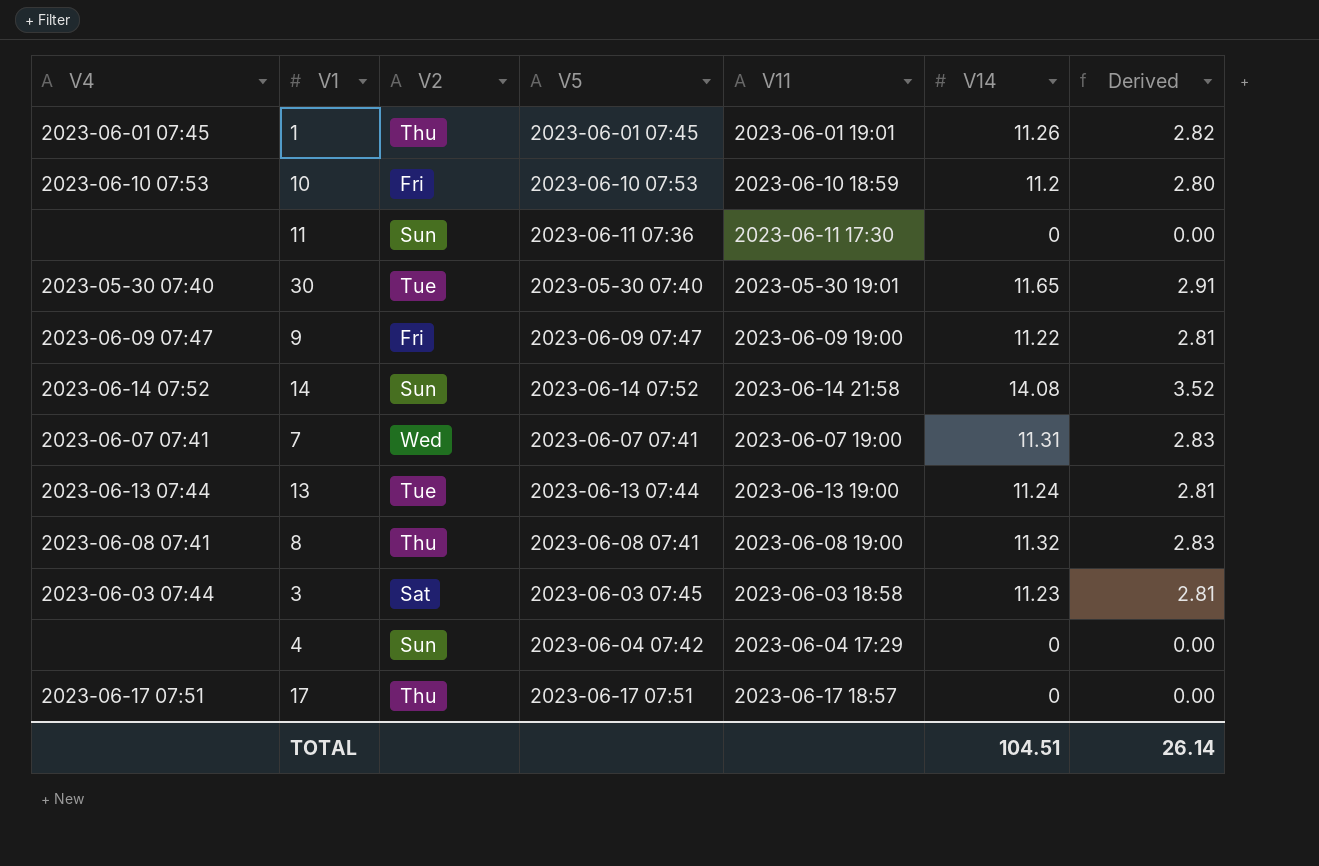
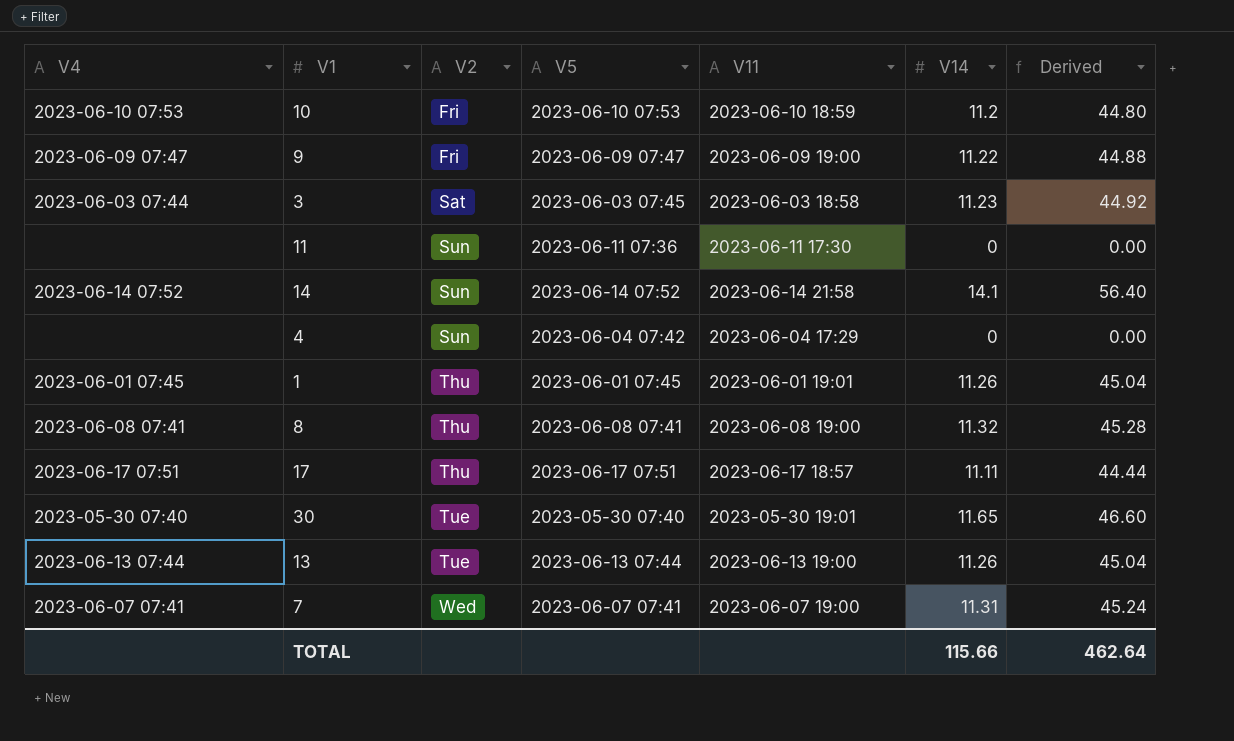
row order: none -> V2 ascending
column Derived | formula: [V14] * 0.25 -> [V14] * 4
14 | V14: 14.08 -> 14.1
17 | V14: 0 -> 11.11
13 | V14: 11.24 -> 11.26
TOTAL | V14: 104.51 -> 115.66
TOTAL | Derived: 26.14 -> 462.64

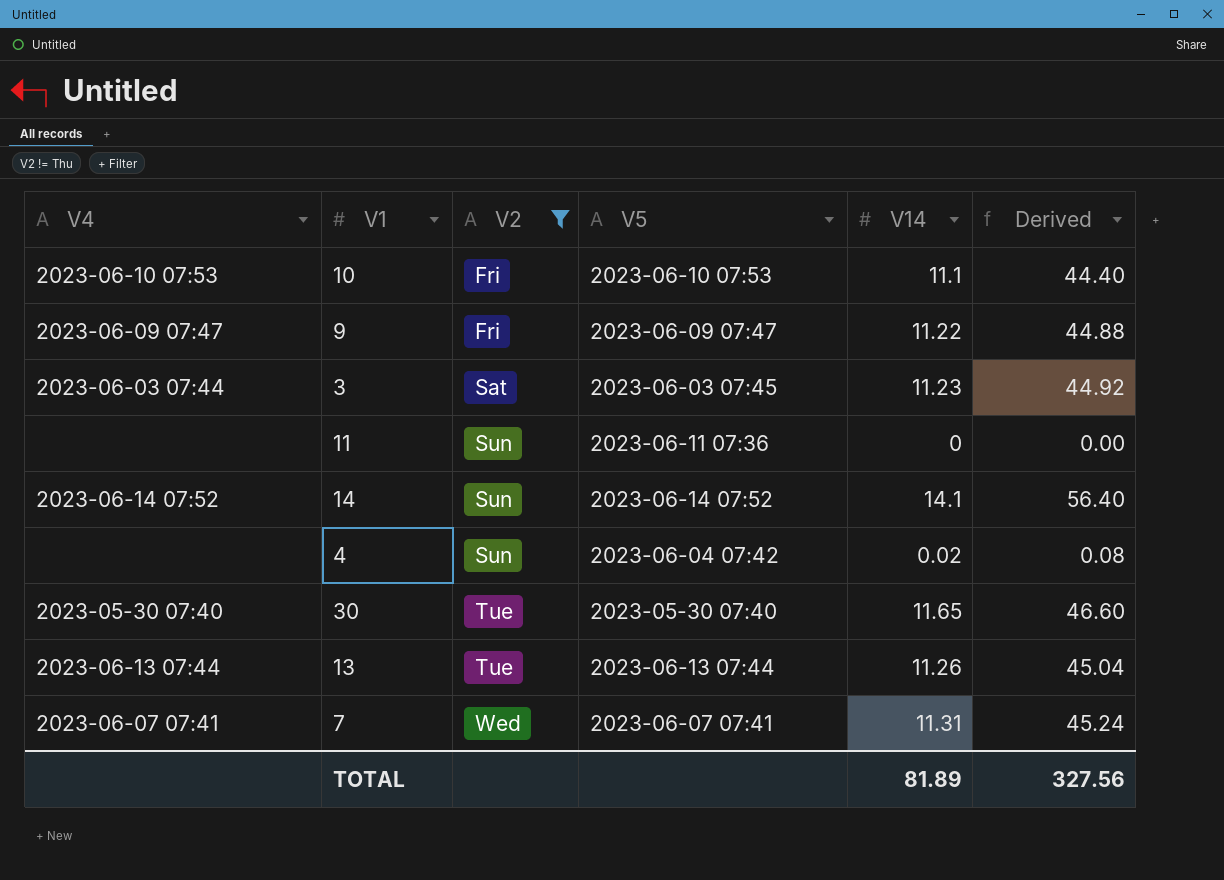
filter: none -> V2 != Thu
column V11 | position: 5 -> none
10 | V14: 11.2 -> 11.1
10 | Derived: 44.80 -> 44.40
4 | V14: 0 -> 0.02
4 | Derived: 0.00 -> 0.08
TOTAL | V14: 115.66 -> 81.89
TOTAL | Derived: 462.64 -> 327.56

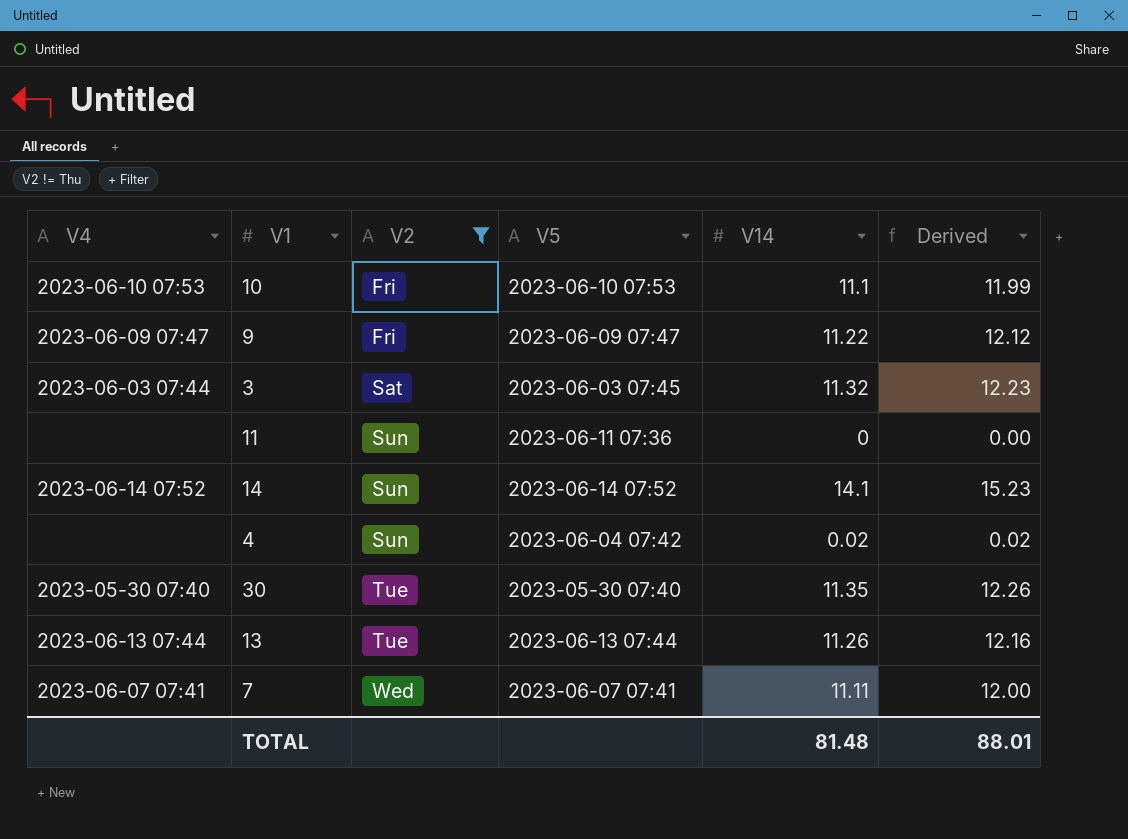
column Derived | formula: [V14] * 4 -> [V14] * 1.08
3 | V14: 11.23 -> 11.32
30 | V14: 11.65 -> 11.35
7 | V14: 11.31 -> 11.11
TOTAL | V14: 81.89 -> 81.48
TOTAL | Derived: 327.56 -> 88.01

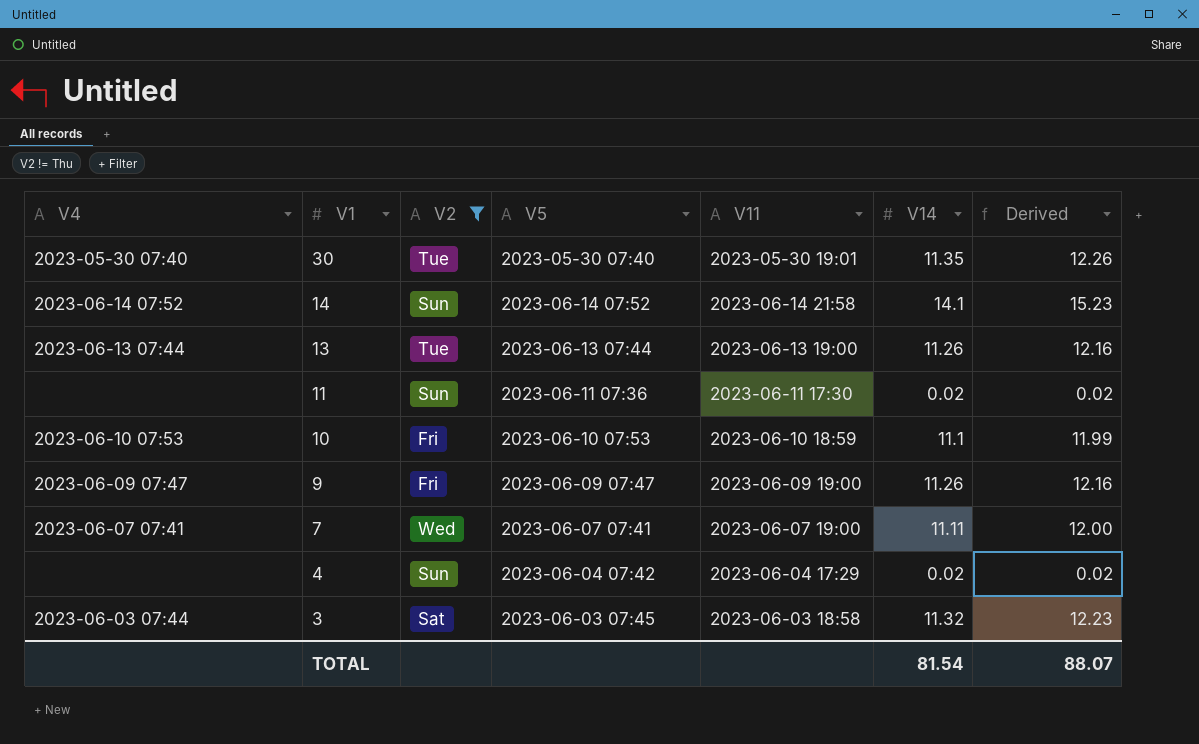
row order: V2 ascending -> V1 descending
column V11 | position: none -> 5
11 | V14: 0 -> 0.02
11 | Derived: 0.00 -> 0.02
9 | V14: 11.22 -> 11.26
9 | Derived: 12.12 -> 12.16
TOTAL | V14: 81.48 -> 81.54
TOTAL | Derived: 88.01 -> 88.07

